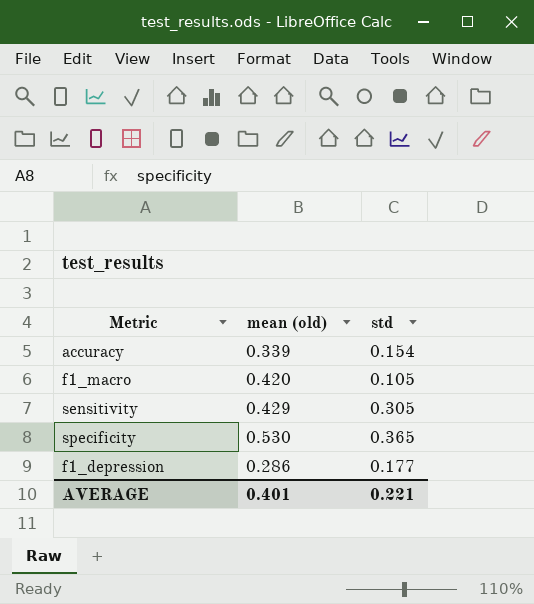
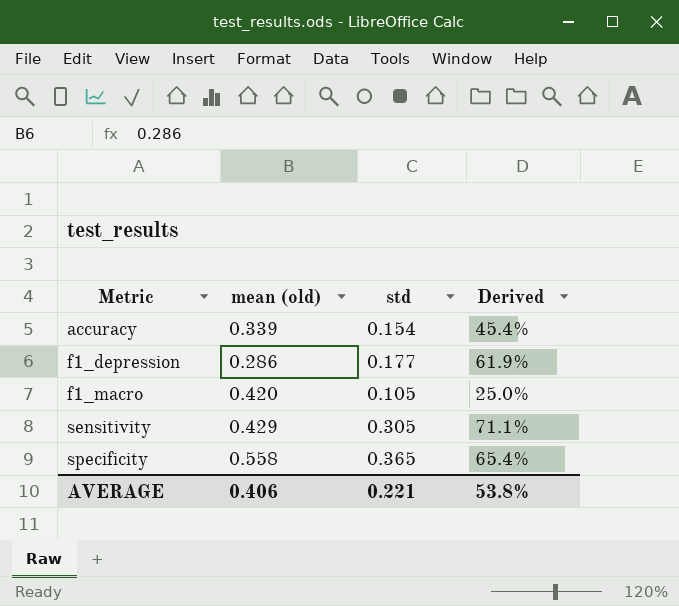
row order: none -> Metric ascending
column Derived | formula: none -> [std] / [mean (old)]
specificity | mean (old): 0.530 -> 0.558
AVERAGE | mean (old): 0.401 -> 0.406

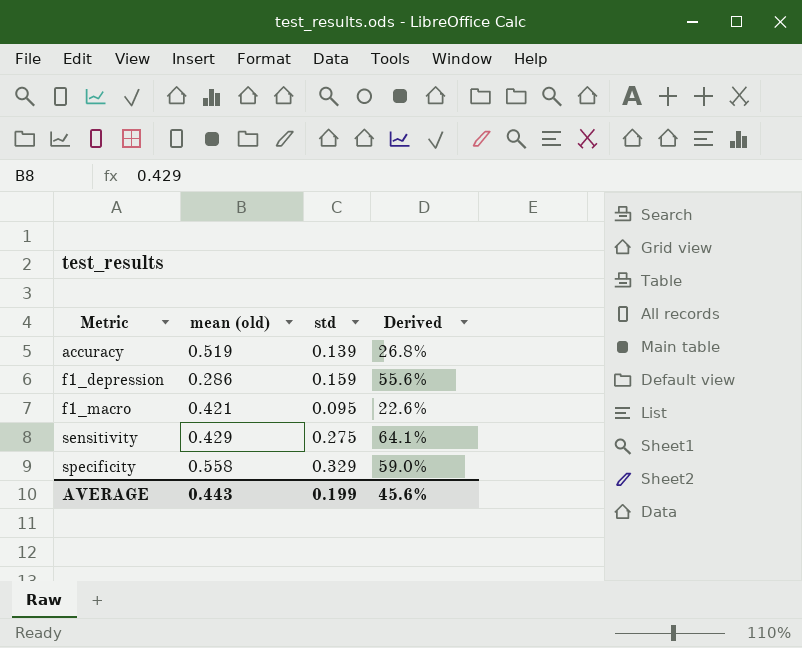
accuracy | mean (old): 0.339 -> 0.519
accuracy | std: 0.154 -> 0.139
accuracy | Derived: 45.4% -> 26.8%
f1_depression | std: 0.177 -> 0.159
f1_depression | Derived: 61.9% -> 55.6%
f1_macro | mean (old): 0.420 -> 0.421
f1_macro | std: 0.105 -> 0.095
f1_macro | Derived: 25.0% -> 22.6%
sensitivity | std: 0.305 -> 0.275
sensitivity | Derived: 71.1% -> 64.1%
specificity | std: 0.365 -> 0.329
specificity | Derived: 65.4% -> 59.0%
AVERAGE | mean (old): 0.406 -> 0.443
AVERAGE | std: 0.221 -> 0.199
AVERAGE | Derived: 53.8% -> 45.6%

